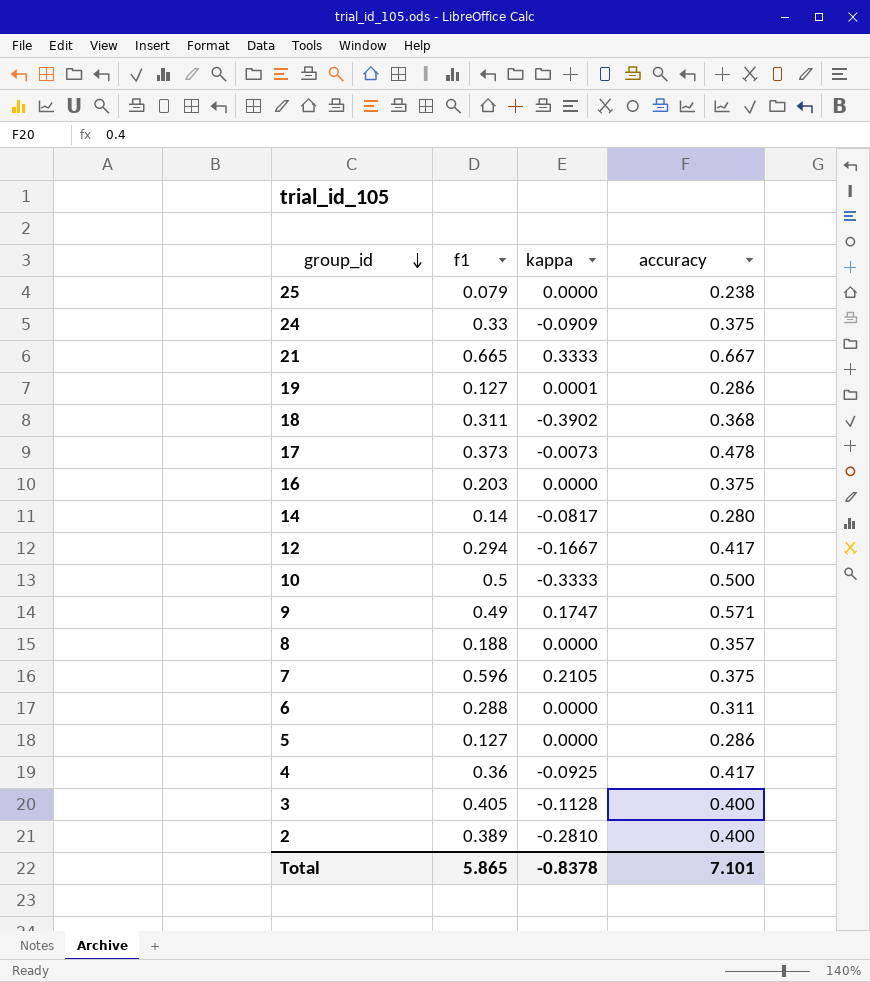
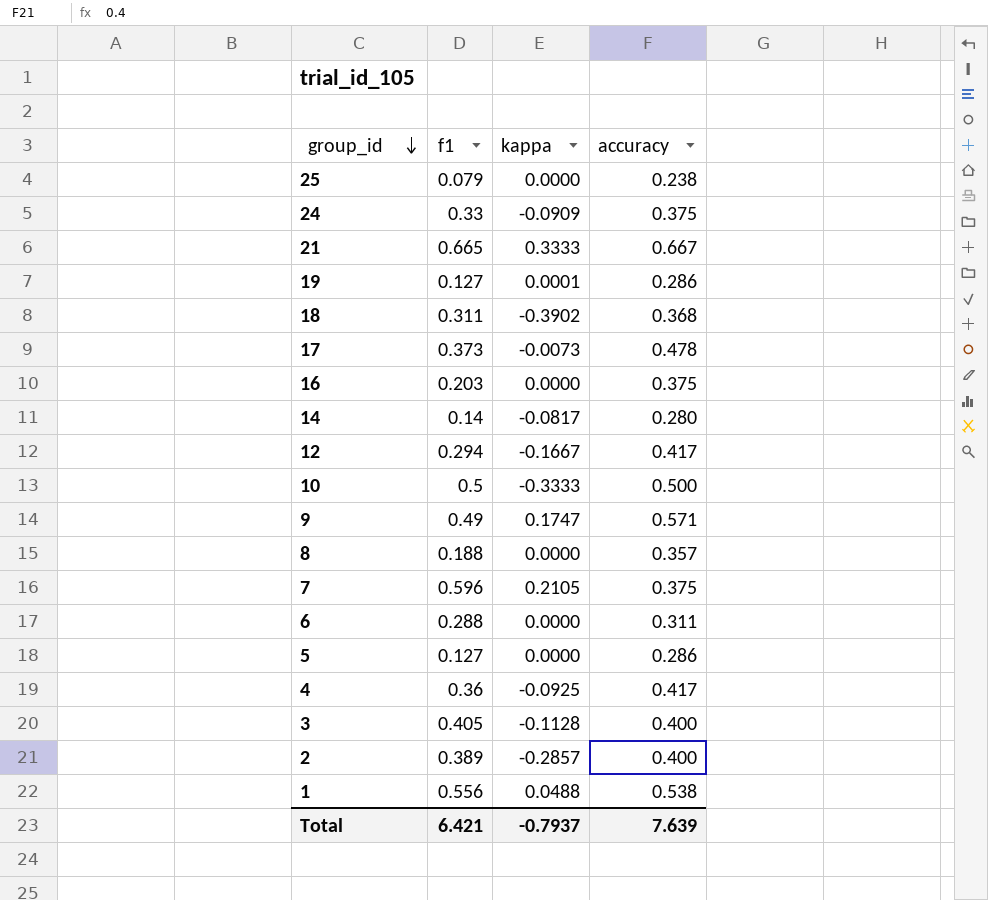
2 | kappa: -0.2810 -> -0.2857
row 1: none -> 0.556 | 0.0488 | 0.538
Total | f1: 5.865 -> 6.421
Total | kappa: -0.8378 -> -0.7937
Total | accuracy: 7.101 -> 7.639

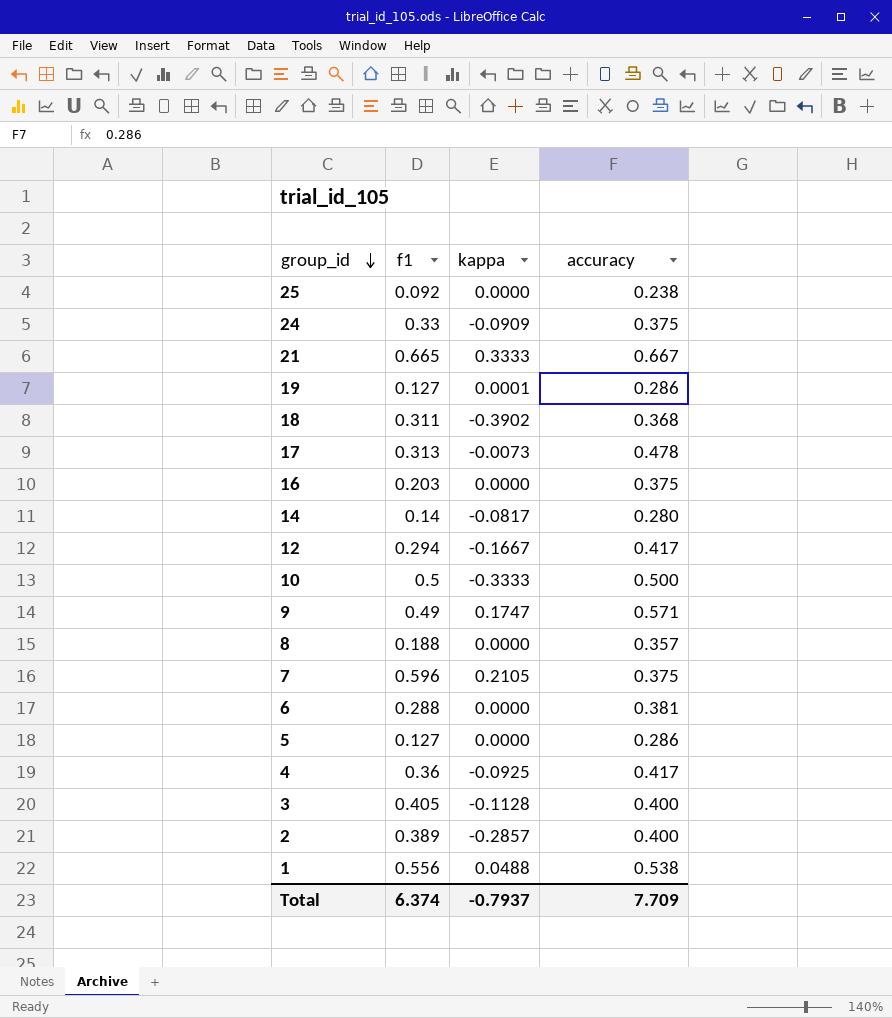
25 | f1: 0.079 -> 0.092
17 | f1: 0.373 -> 0.313
6 | accuracy: 0.311 -> 0.381
Total | f1: 6.421 -> 6.374
Total | accuracy: 7.639 -> 7.709

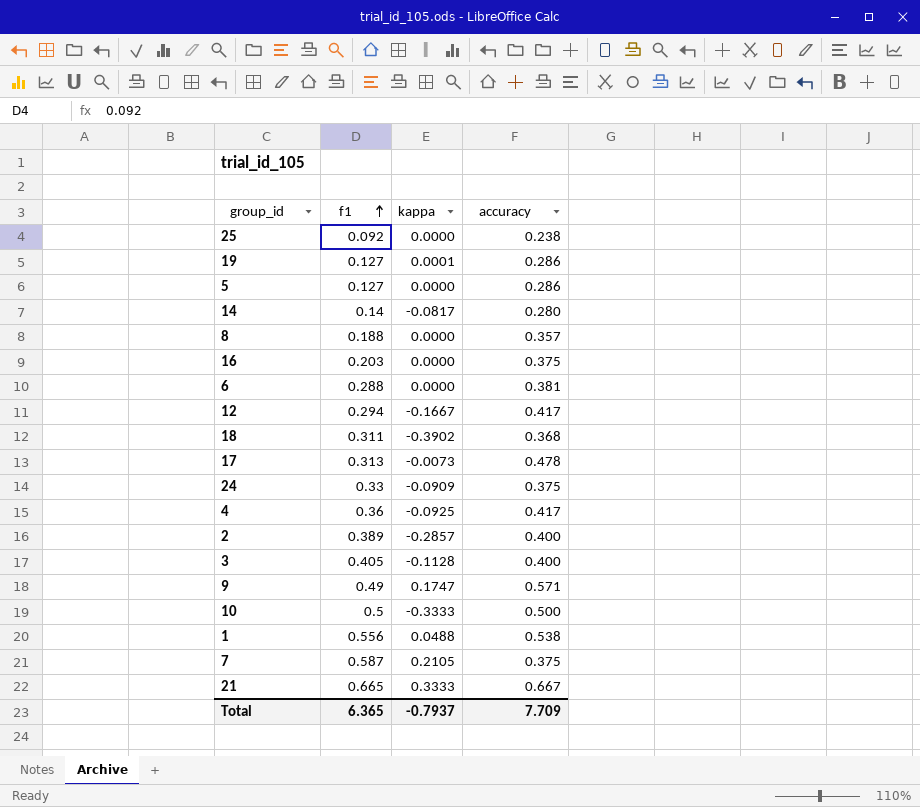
row order: group_id descending -> f1 ascending
7 | f1: 0.596 -> 0.587
Total | f1: 6.374 -> 6.365

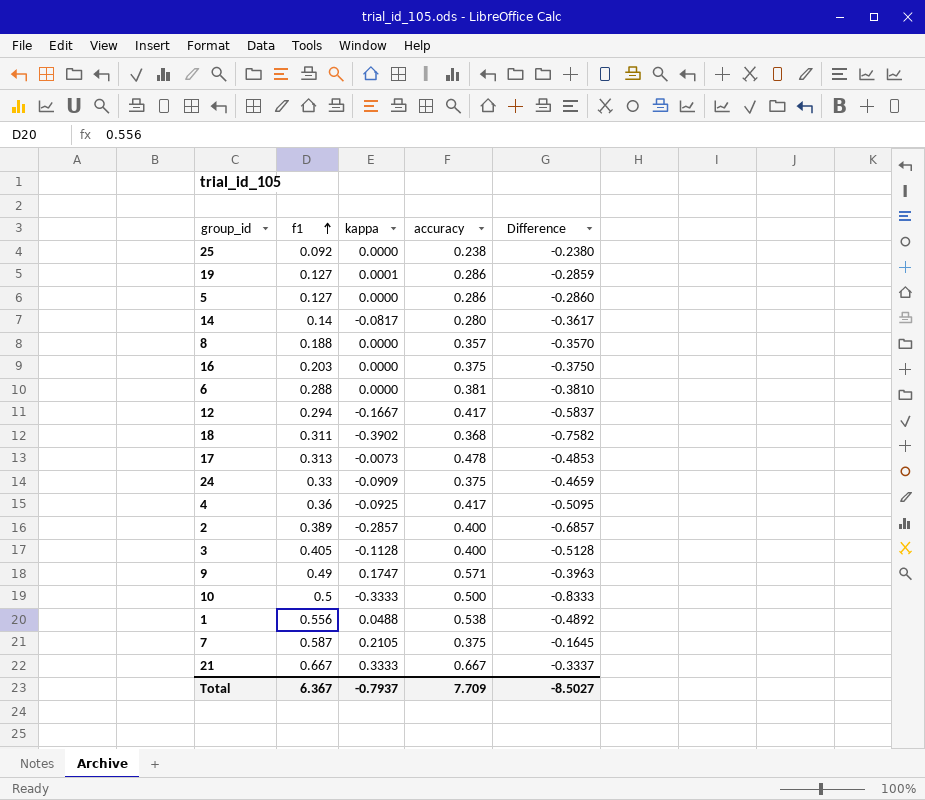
column Difference | formula: none -> [kappa] - [accuracy]
21 | f1: 0.665 -> 0.667
Total | f1: 6.365 -> 6.367

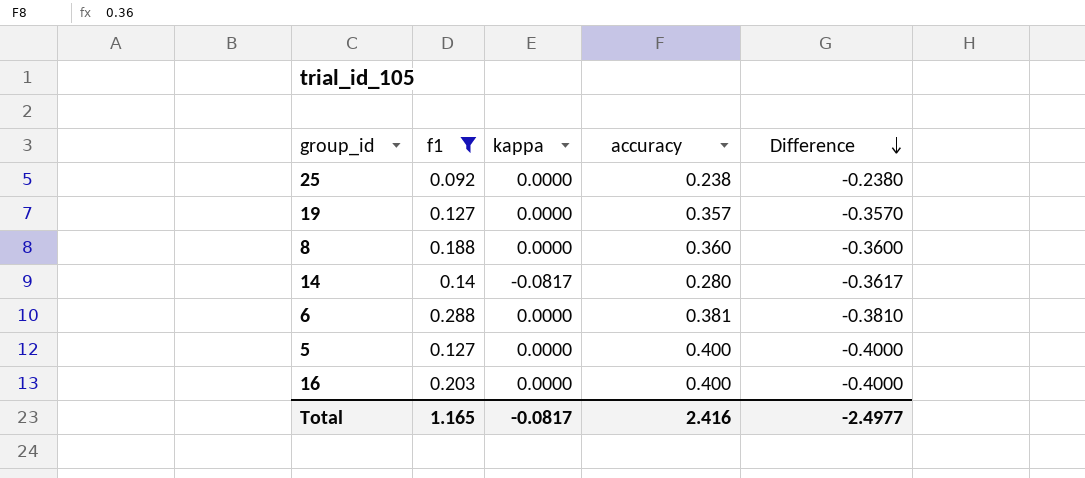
filter: none -> f1 <= 0.288
row order: f1 ascending -> Difference descending
19 | kappa: 0.0001 -> 0.0000
19 | accuracy: 0.286 -> 0.357
19 | Difference: -0.2859 -> -0.3570
8 | accuracy: 0.357 -> 0.360
8 | Difference: -0.3570 -> -0.3600
5 | accuracy: 0.286 -> 0.400
5 | Difference: -0.2860 -> -0.4000
16 | accuracy: 0.375 -> 0.400
16 | Difference: -0.3750 -> -0.4000
Total | f1: 6.367 -> 1.165
Total | kappa: -0.7937 -> -0.0817
Total | accuracy: 7.709 -> 2.416
Total | Difference: -8.5027 -> -2.4977

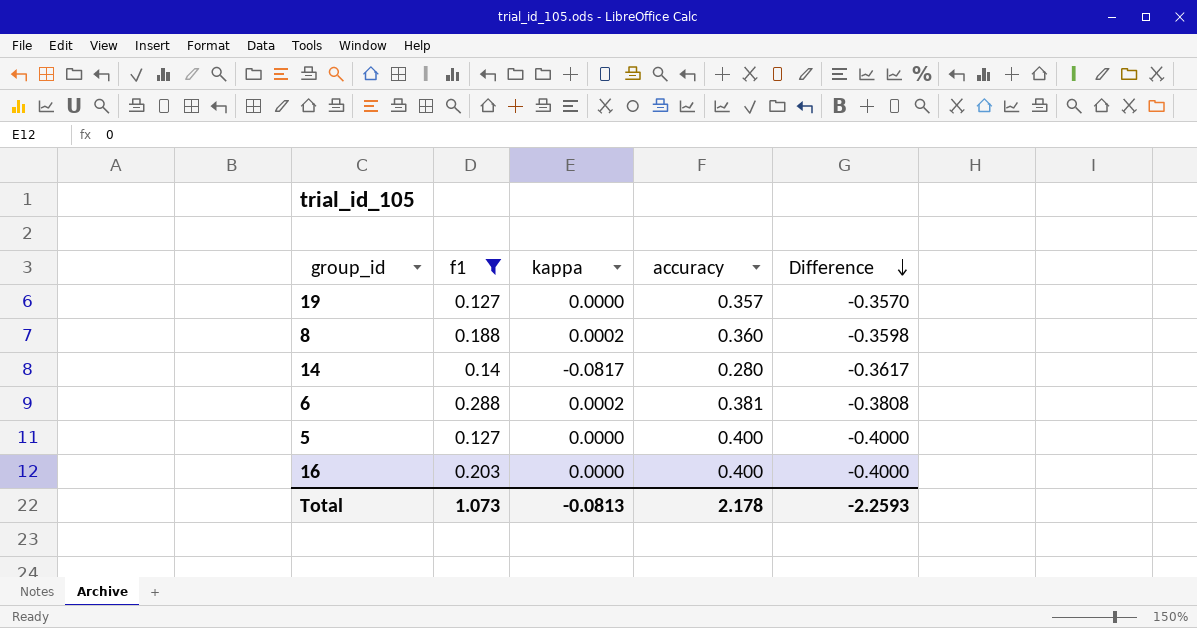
row 25: 0.092 | 0.0000 | 0.238 | -0.2380 -> none
8 | kappa: 0.0000 -> 0.0002
8 | Difference: -0.3600 -> -0.3598
6 | kappa: 0.0000 -> 0.0002
6 | Difference: -0.3810 -> -0.3808
Total | f1: 1.165 -> 1.073
Total | kappa: -0.0817 -> -0.0813
Total | accuracy: 2.416 -> 2.178
Total | Difference: -2.4977 -> -2.2593

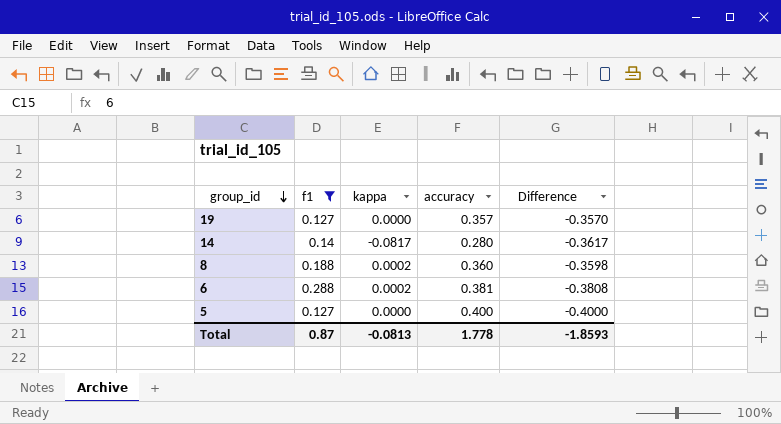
row order: Difference descending -> group_id descending
row 16: 0.203 | 0.0000 | 0.400 | -0.4000 -> none
Total | f1: 1.073 -> 0.87
Total | accuracy: 2.178 -> 1.778
Total | Difference: -2.2593 -> -1.8593

